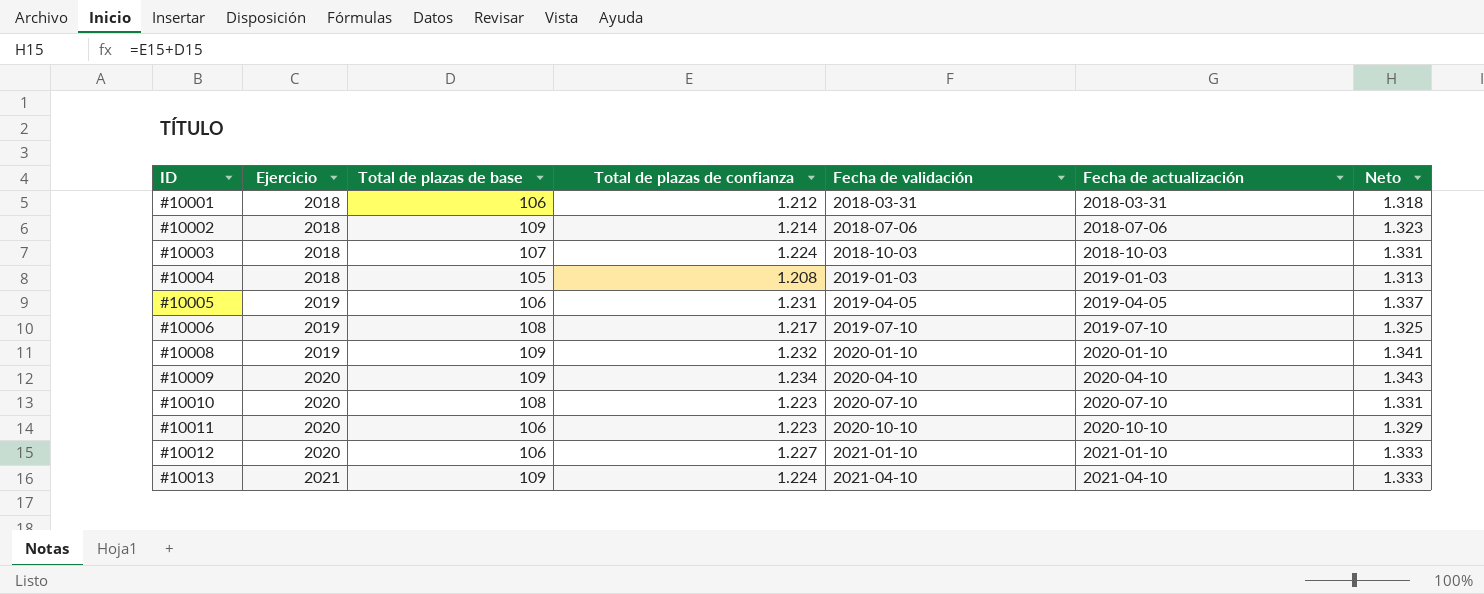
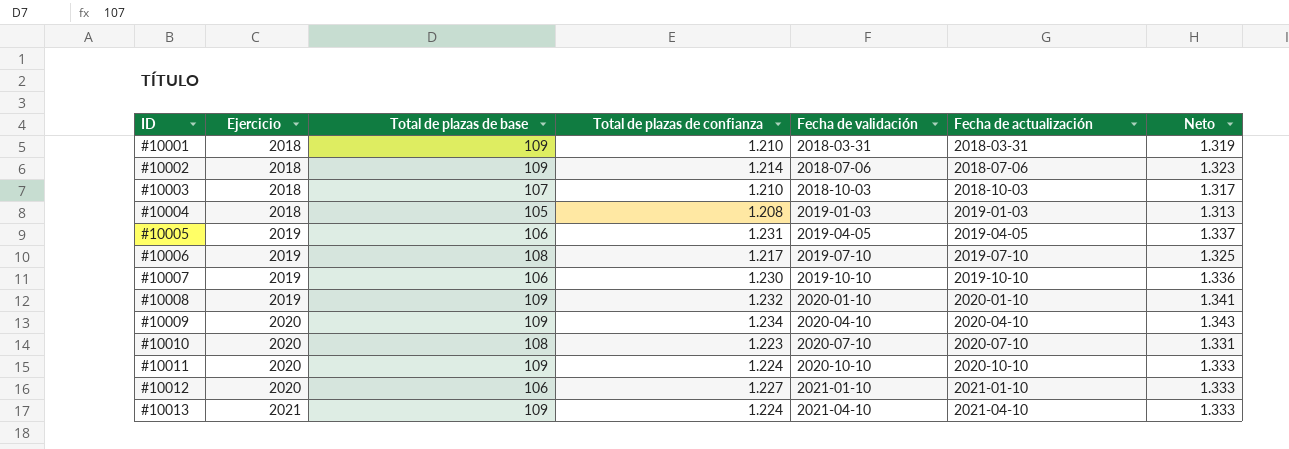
#10001 | Total de plazas de base: 106 -> 109
#10001 | Total de plazas de confianza: 1.212 -> 1.210
#10001 | Neto: 1.318 -> 1.319
#10003 | Total de plazas de confianza: 1.224 -> 1.210
#10003 | Neto: 1.331 -> 1.317
row #10007: none -> 2019 | 106 | 1.230 | 2019-10-10 | 2019-10-10 | 1.336
#10011 | Total de plazas de base: 106 -> 109
#10011 | Total de plazas de confianza: 1.223 -> 1.224
#10011 | Neto: 1.329 -> 1.333

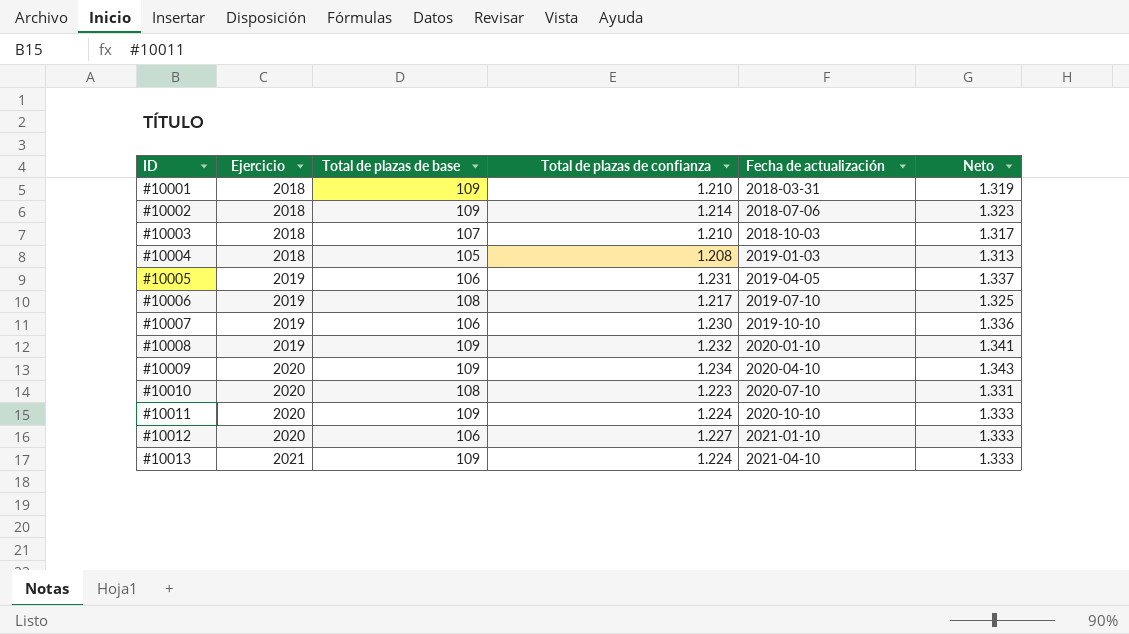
column Fecha de validación | position: 5 -> none

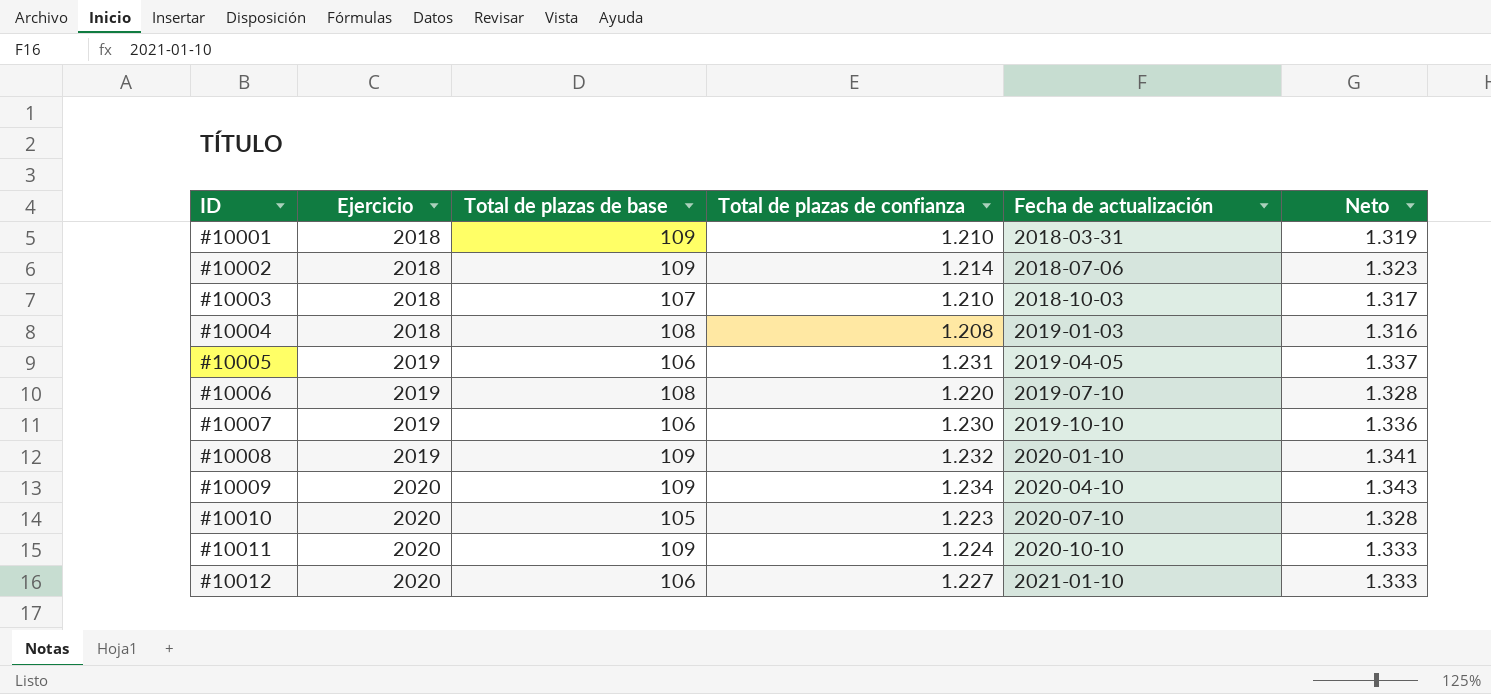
row #10013: 2021 | 109 | 1.224 | 2021-04-10 | 1.333 -> none
#10004 | Total de plazas de base: 105 -> 108
#10004 | Neto: 1.313 -> 1.316
#10006 | Total de plazas de confianza: 1.217 -> 1.220
#10006 | Neto: 1.325 -> 1.328
#10010 | Total de plazas de base: 108 -> 105
#10010 | Neto: 1.331 -> 1.328

